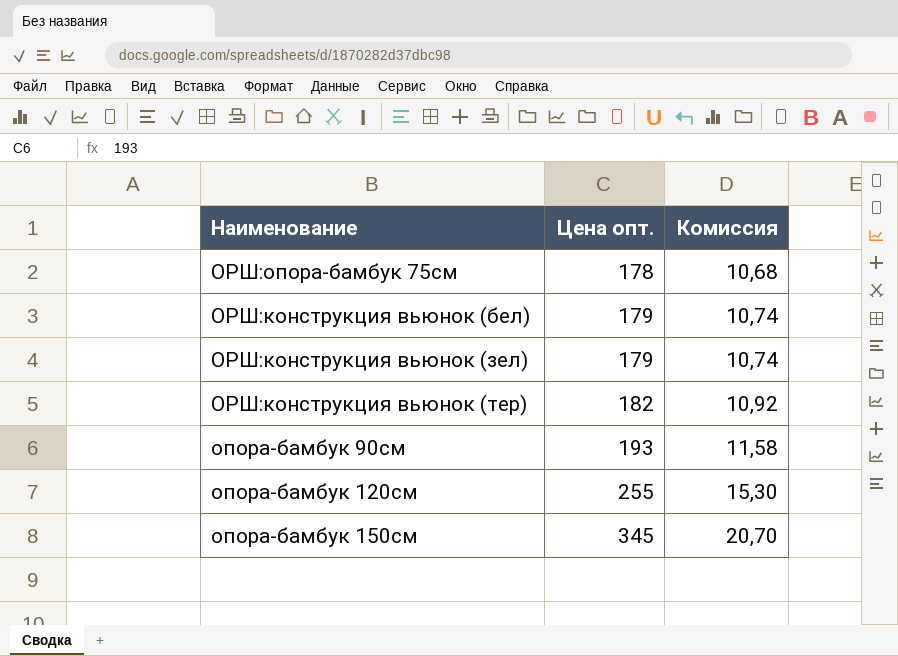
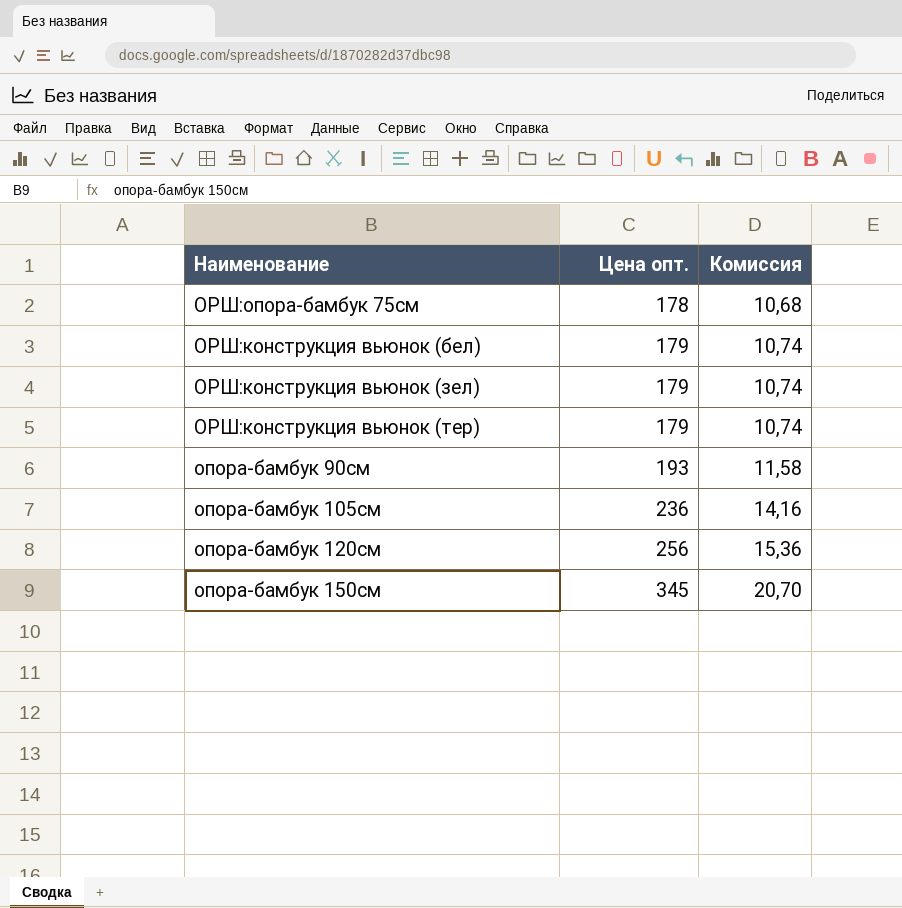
ОРШ:конструкция вьюнок (тер) | Цена опт.: 182 -> 179
ОРШ:конструкция вьюнок (тер) | Комиссия: 10,92 -> 10,74
row опора-бамбук 105см: none -> 236 | 14,16
опора-бамбук 120см | Цена опт.: 255 -> 256
опора-бамбук 120см | Комиссия: 15,30 -> 15,36

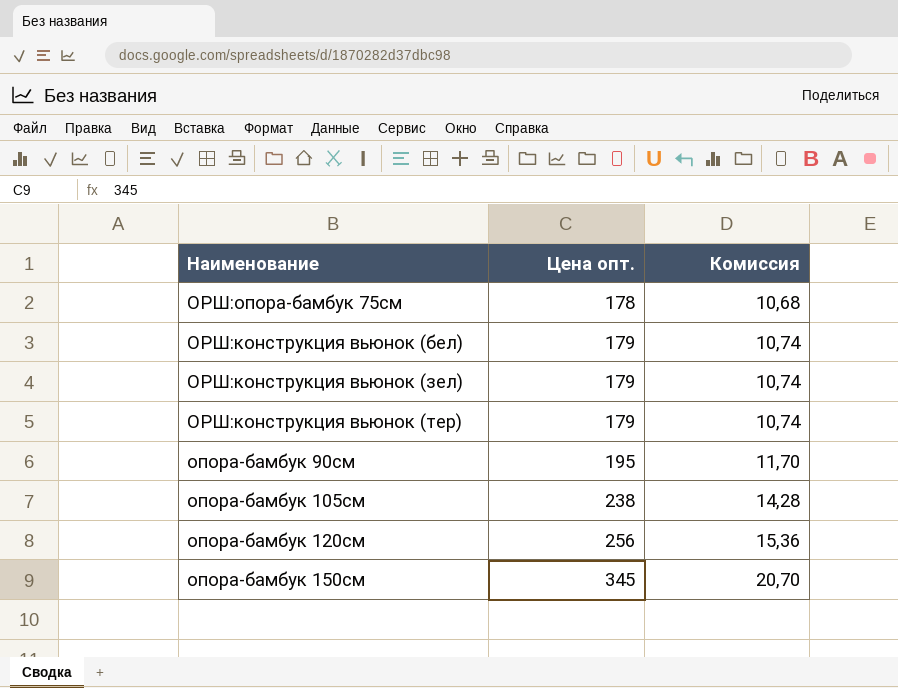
опора-бамбук 90см | Цена опт.: 193 -> 195
опора-бамбук 90см | Комиссия: 11,58 -> 11,70
опора-бамбук 105см | Цена опт.: 236 -> 238
опора-бамбук 105см | Комиссия: 14,16 -> 14,28

